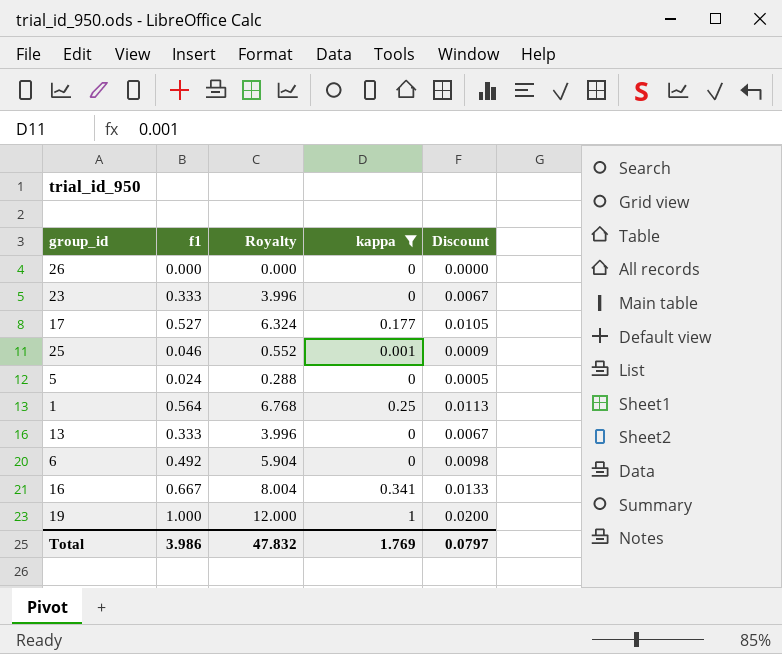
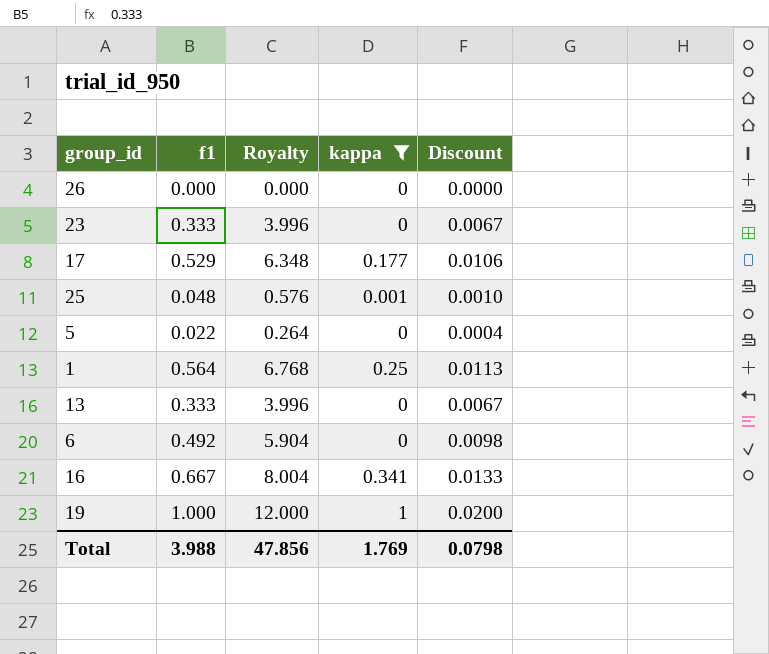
17 | f1: 0.527 -> 0.529
17 | Royalty: 6.324 -> 6.348
17 | Discount: 0.0105 -> 0.0106
25 | f1: 0.046 -> 0.048
25 | Royalty: 0.552 -> 0.576
25 | Discount: 0.0009 -> 0.0010
5 | f1: 0.024 -> 0.022
5 | Royalty: 0.288 -> 0.264
5 | Discount: 0.0005 -> 0.0004
Total | f1: 3.986 -> 3.988
Total | Royalty: 47.832 -> 47.856
Total | Discount: 0.0797 -> 0.0798

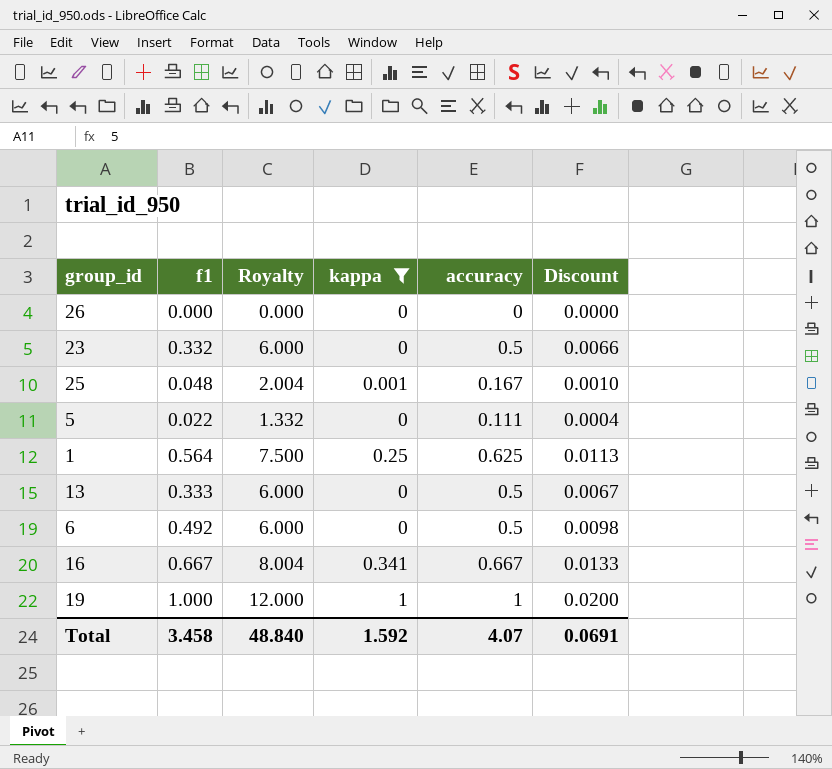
column Royalty | formula: [f1] * 12 -> [accuracy] * 12
column accuracy | position: none -> 5
row 17: 0.529 | 6.348 | 0.177 | 0.0106 -> none
23 | f1: 0.333 -> 0.332
23 | Discount: 0.0067 -> 0.0066
Total | f1: 3.988 -> 3.458
Total | Royalty: 47.856 -> 48.840
Total | kappa: 1.769 -> 1.592
Total | Discount: 0.0798 -> 0.0691

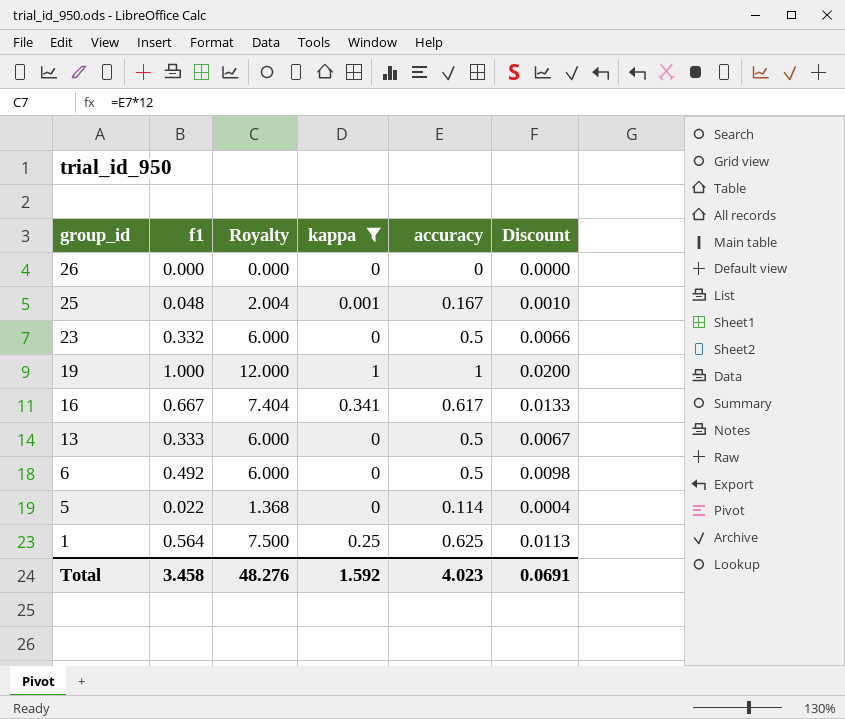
row order: none -> group_id descending
16 | Royalty: 8.004 -> 7.404
16 | accuracy: 0.667 -> 0.617
5 | Royalty: 1.332 -> 1.368
5 | accuracy: 0.111 -> 0.114
Total | Royalty: 48.840 -> 48.276
Total | accuracy: 4.07 -> 4.023

